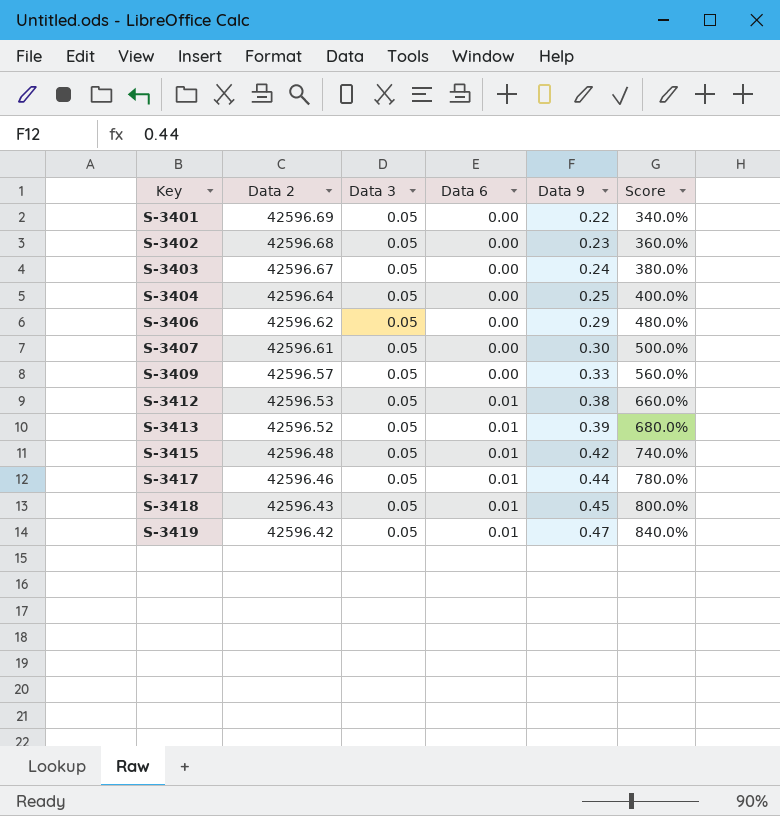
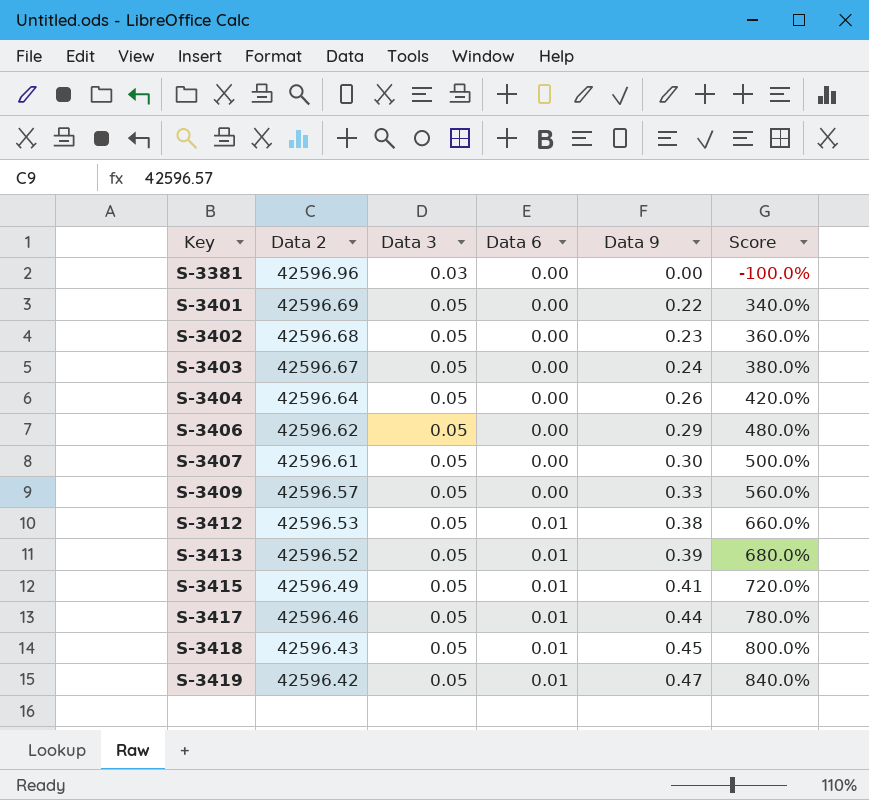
row S-3381: none -> 42596.96 | 0.03 | 0.00 | 0.00 | -100.0%
S-3404 | Data 9: 0.25 -> 0.26
S-3404 | Score: 400.0% -> 420.0%
S-3415 | Data 2: 42596.48 -> 42596.49
S-3415 | Data 9: 0.42 -> 0.41
S-3415 | Score: 740.0% -> 720.0%

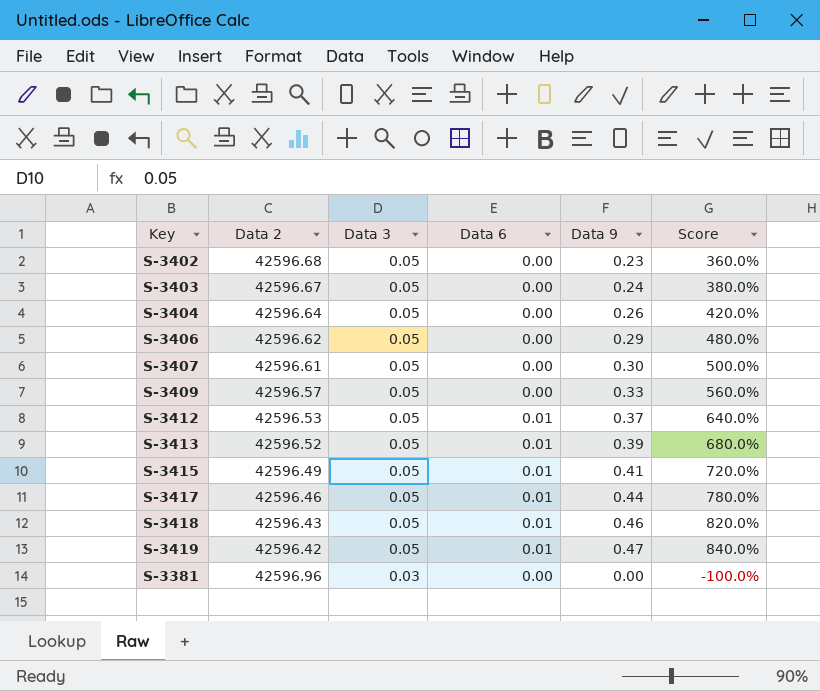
row order: Key ascending -> Data 3 descending
row S-3401: 42596.69 | 0.05 | 0.00 | 0.22 | 340.0% -> none
S-3412 | Data 9: 0.38 -> 0.37
S-3412 | Score: 660.0% -> 640.0%
S-3418 | Data 9: 0.45 -> 0.46
S-3418 | Score: 800.0% -> 820.0%

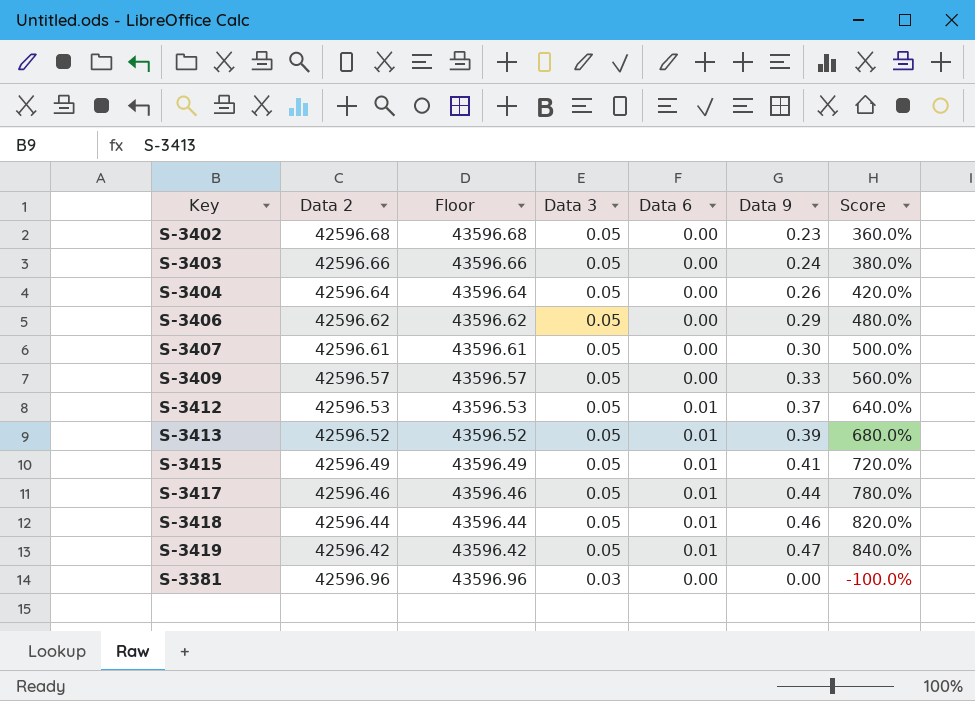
column Floor | formula: none -> [Data 2] + 1000
S-3403 | Data 2: 42596.67 -> 42596.66
S-3418 | Data 2: 42596.43 -> 42596.44

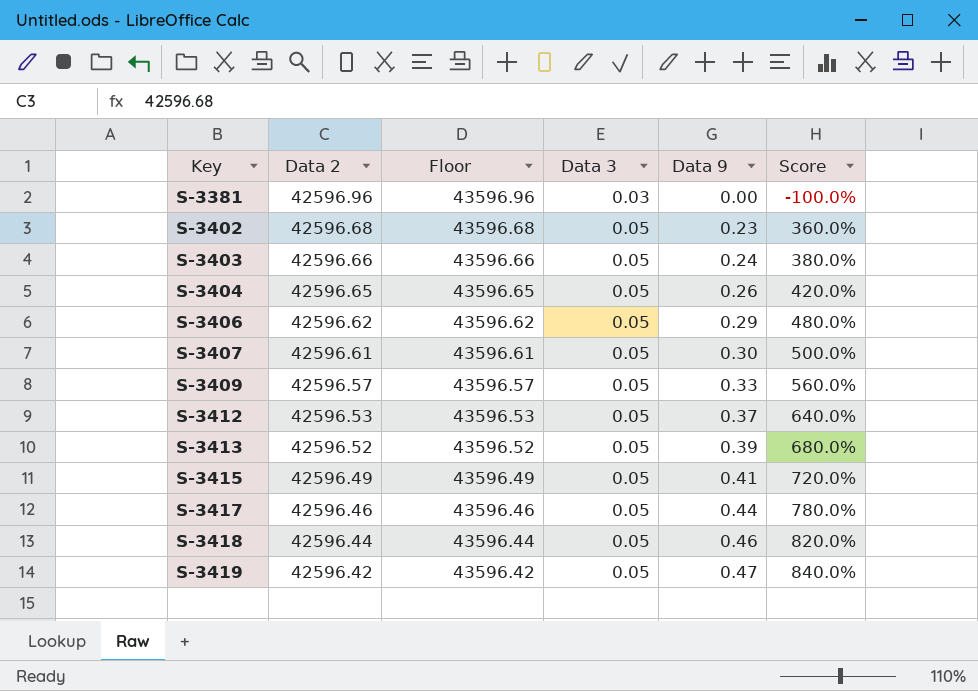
row order: Data 3 descending -> Key ascending
column Data 6 | position: 5 -> none
S-3404 | Data 2: 42596.64 -> 42596.65
S-3404 | Floor: 43596.64 -> 43596.65

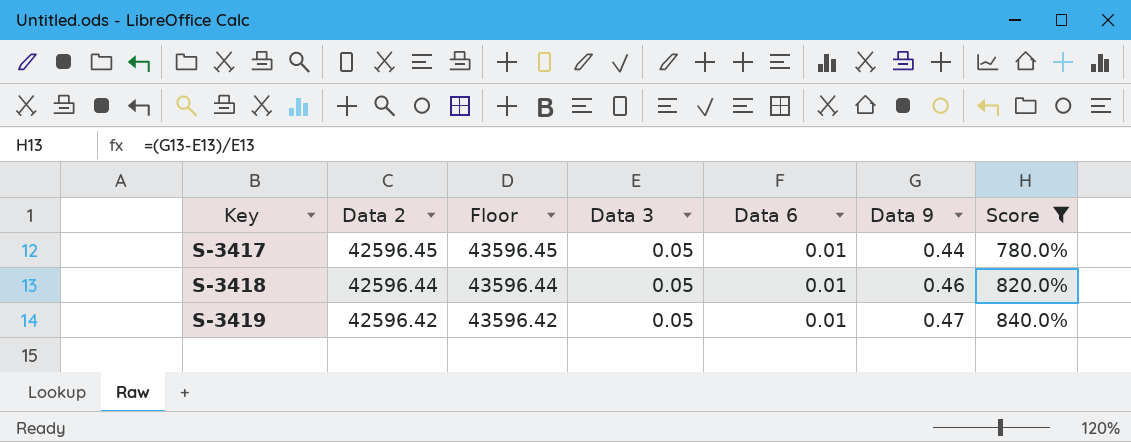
filter: none -> Score >= 780.0%
column Data 6 | position: none -> 5
S-3417 | Data 2: 42596.46 -> 42596.45
S-3417 | Floor: 43596.46 -> 43596.45

